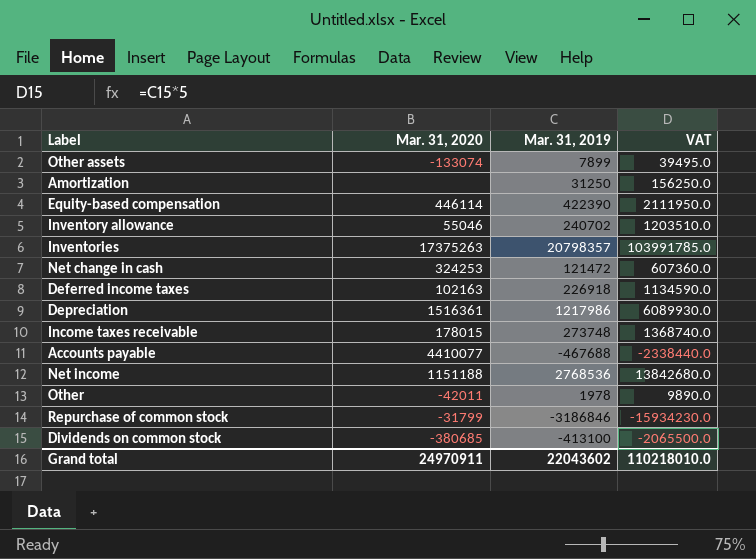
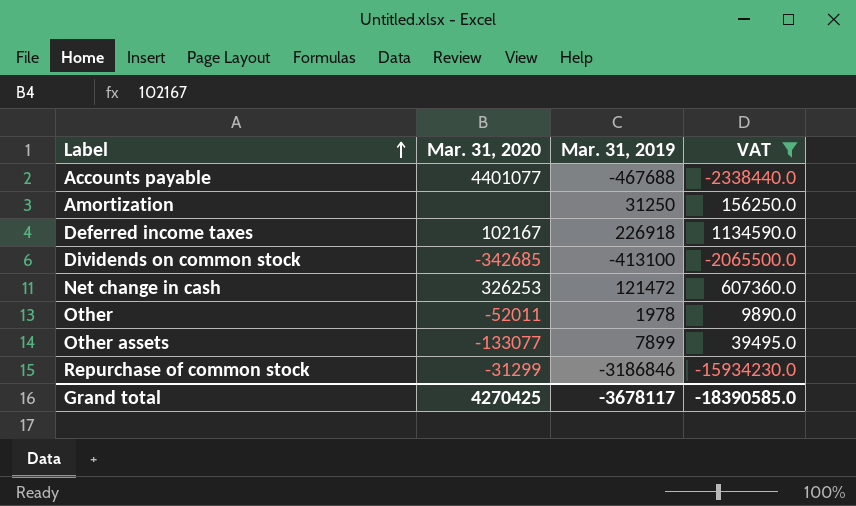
filter: none -> VAT <= 1134590.0
row order: none -> Label ascending
Accounts payable | Mar. 31, 2020: 4410077 -> 4401077
Deferred income taxes | Mar. 31, 2020: 102163 -> 102167
Dividends on common stock | Mar. 31, 2020: -380685 -> -342685
Net change in cash | Mar. 31, 2020: 324253 -> 326253
Other | Mar. 31, 2020: -42011 -> -52011
Other assets | Mar. 31, 2020: -133074 -> -133077
Repurchase of common stock | Mar. 31, 2020: -31799 -> -31299
Grand total | Mar. 31, 2020: 24970911 -> 4270425
Grand total | Mar. 31, 2019: 22043602 -> -3678117
Grand total | VAT: 110218010.0 -> -18390585.0

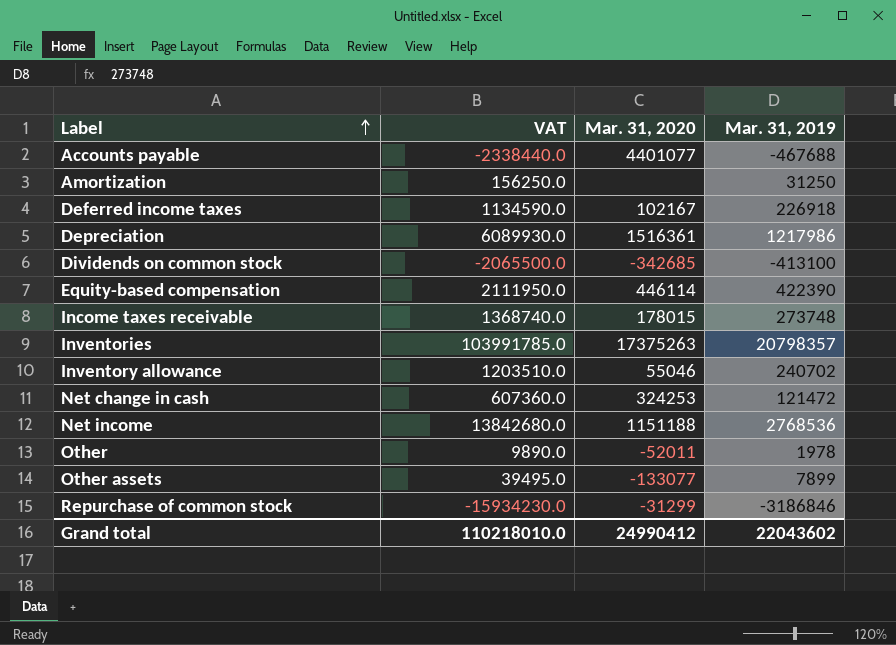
filter: VAT <= 1134590.0 -> none
column VAT | position: 4 -> 2
Net change in cash | Mar. 31, 2020: 326253 -> 324253
Grand total | VAT: -18390585.0 -> 110218010.0
Grand total | Mar. 31, 2020: 4270425 -> 24990412
Grand total | Mar. 31, 2019: -3678117 -> 22043602

